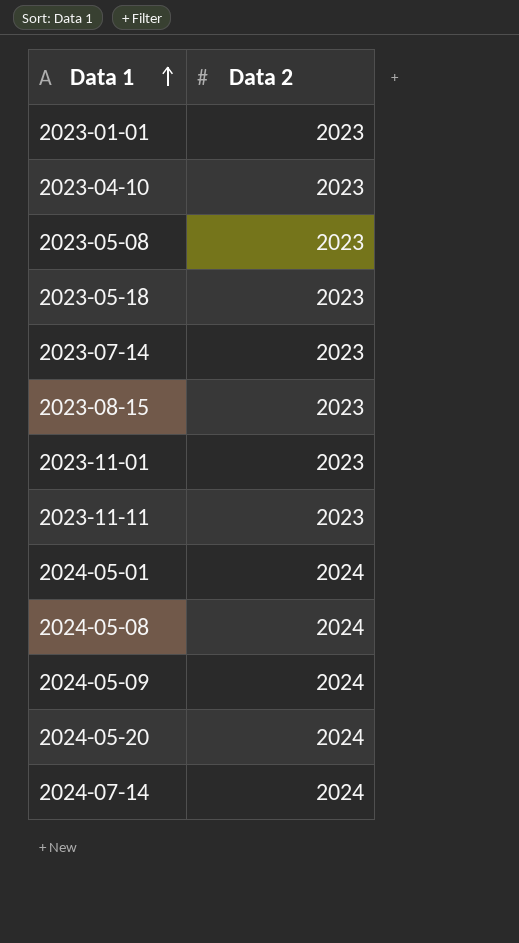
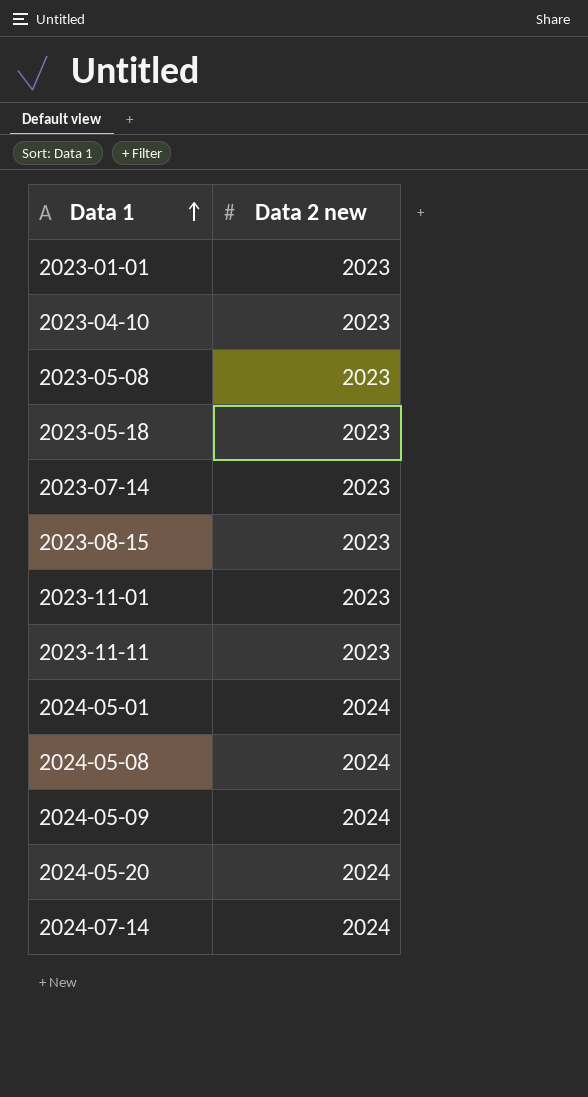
column name: Data 2 -> Data 2 new

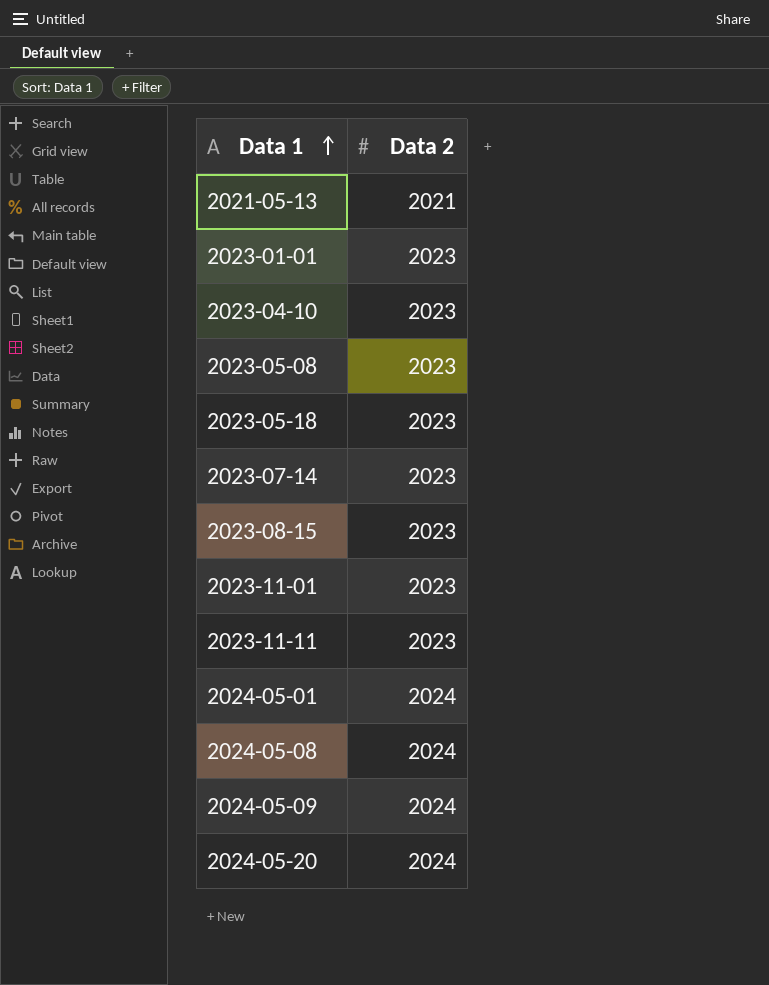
column name: Data 2 new -> Data 2
row 2024-07-14: 2024 -> none
row 2021-05-13: none -> 2021

